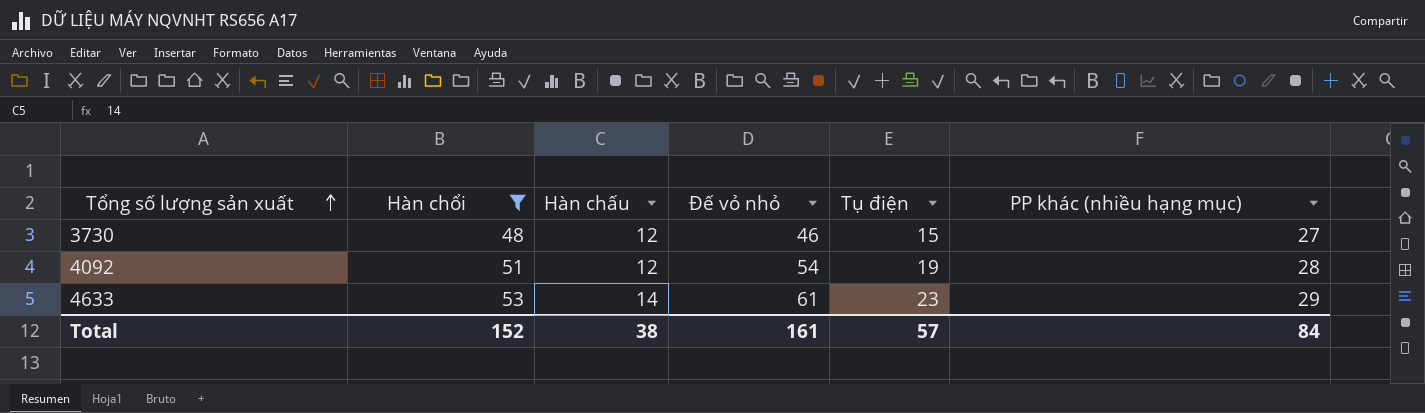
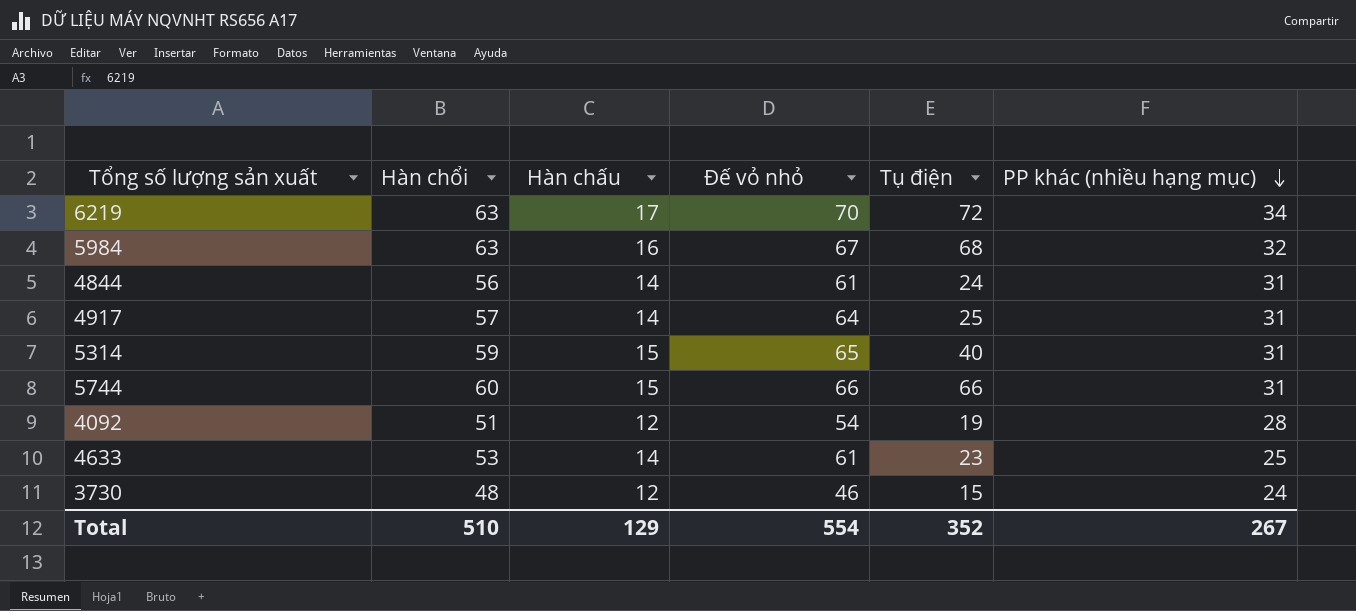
filter: Hàn chổi <= 53 -> none
row order: Tổng số lượng sản xuất ascending -> PP khác (nhiều hạng mục) descending
4633 | PP khác (nhiều hạng mục): 29 -> 25
3730 | PP khác (nhiều hạng mục): 27 -> 24
Total | Hàn chổi: 152 -> 510
Total | Hàn chấu: 38 -> 129
Total | Đế vỏ nhỏ: 161 -> 554
Total | Tụ điện: 57 -> 352
Total | PP khác (nhiều hạng mục): 84 -> 267

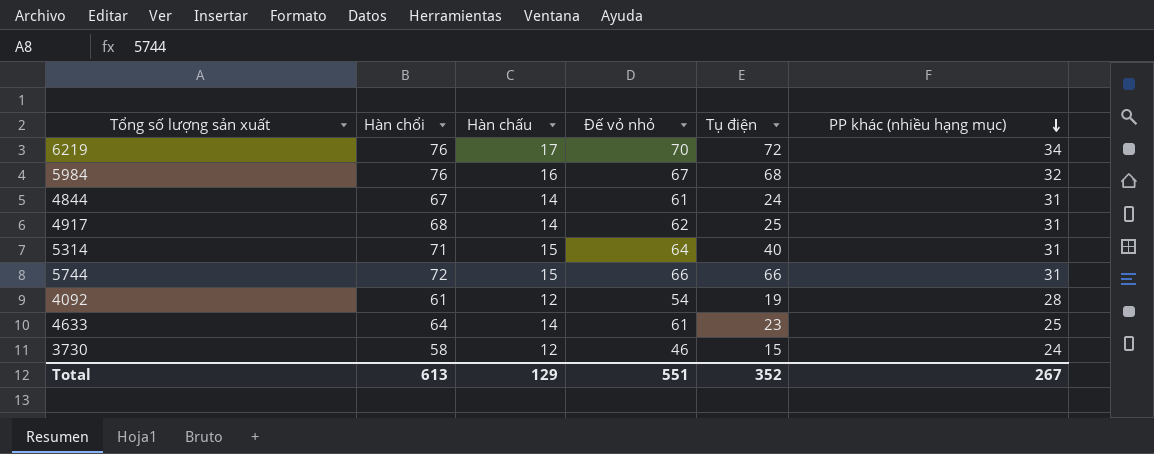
6219 | Hàn chổi: 63 -> 76
5984 | Hàn chổi: 63 -> 76
4844 | Hàn chổi: 56 -> 67
4917 | Hàn chổi: 57 -> 68
4917 | Đế vỏ nhỏ: 64 -> 62
5314 | Hàn chổi: 59 -> 71
5314 | Đế vỏ nhỏ: 65 -> 64
5744 | Hàn chổi: 60 -> 72
4092 | Hàn chổi: 51 -> 61
4633 | Hàn chổi: 53 -> 64
3730 | Hàn chổi: 48 -> 58
Total | Hàn chổi: 510 -> 613
Total | Đế vỏ nhỏ: 554 -> 551

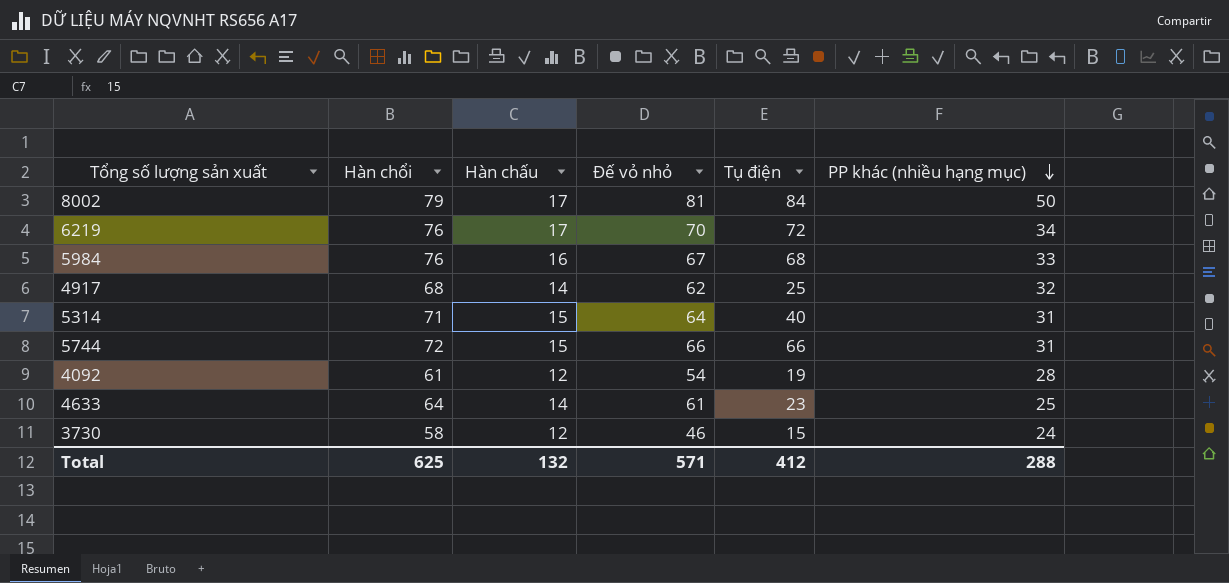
row 4844: 67 | 14 | 61 | 24 | 31 -> none
row 8002: none -> 79 | 17 | 81 | 84 | 50
5984 | PP khác (nhiều hạng mục): 32 -> 33
4917 | PP khác (nhiều hạng mục): 31 -> 32
Total | Hàn chổi: 613 -> 625
Total | Hàn chấu: 129 -> 132
Total | Đế vỏ nhỏ: 551 -> 571
Total | Tụ điện: 352 -> 412
Total | PP khác (nhiều hạng mục): 267 -> 288

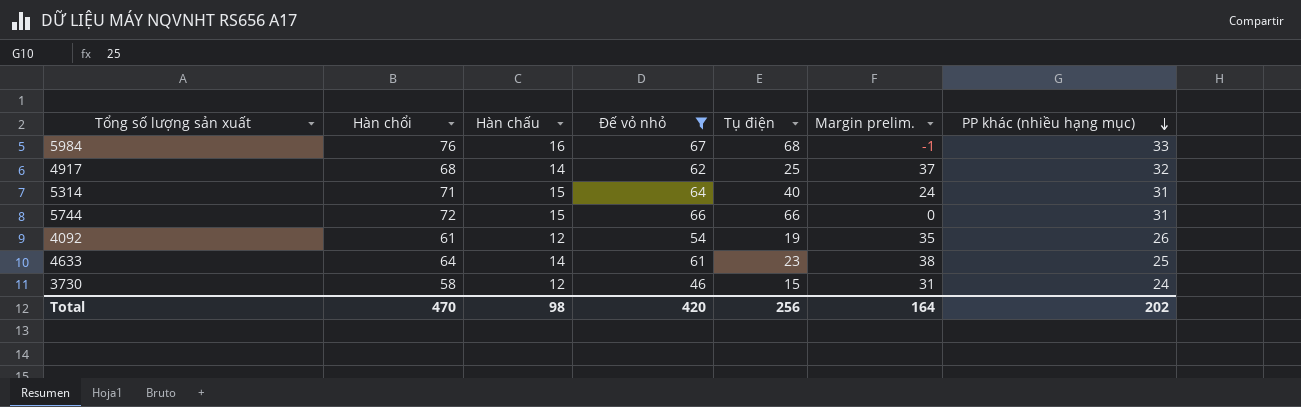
filter: none -> Đế vỏ nhỏ <= 67
column Margin prelim. | formula: none -> [Đế vỏ nhỏ] - [Tụ điện]
4092 | PP khác (nhiều hạng mục): 28 -> 26
Total | Hàn chổi: 625 -> 470
Total | Hàn chấu: 132 -> 98
Total | Đế vỏ nhỏ: 571 -> 420
Total | Tụ điện: 412 -> 256
Total | PP khác (nhiều hạng mục): 288 -> 202

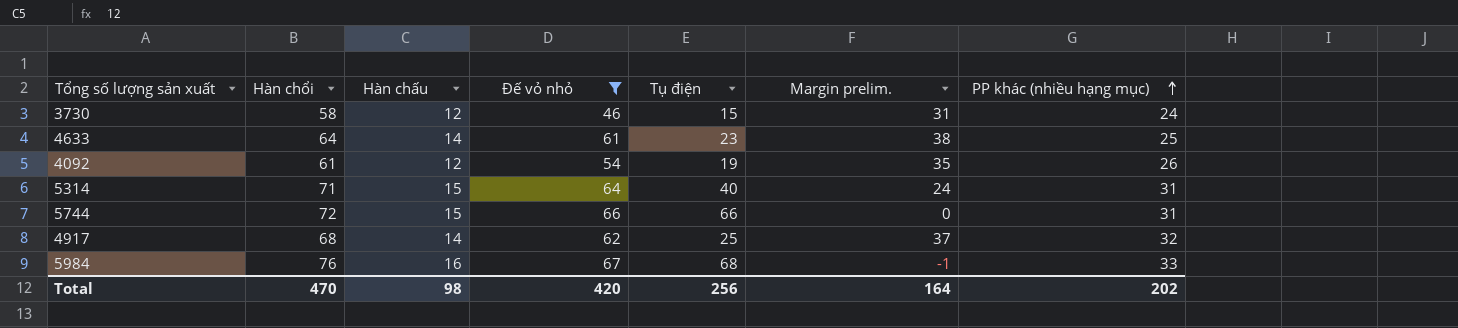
row order: PP khác (nhiều hạng mục) descending -> PP khác (nhiều hạng mục) ascending

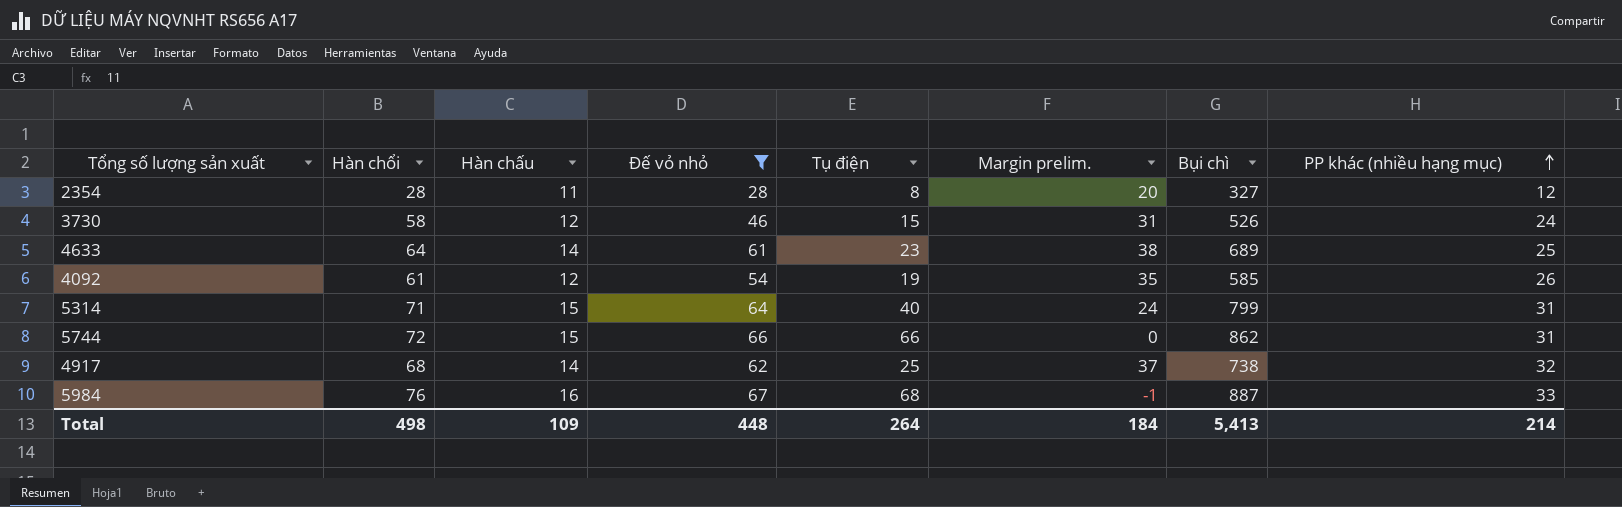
column Bụi chì | position: none -> 7
row 2354: none -> 28 | 11 | 28 | 8 | 20 | 327 | 12
Total | Hàn chổi: 470 -> 498
Total | Hàn chấu: 98 -> 109
Total | Đế vỏ nhỏ: 420 -> 448
Total | Tụ điện: 256 -> 264
Total | Margin prelim.: 164 -> 184
Total | PP khác (nhiều hạng mục): 202 -> 214

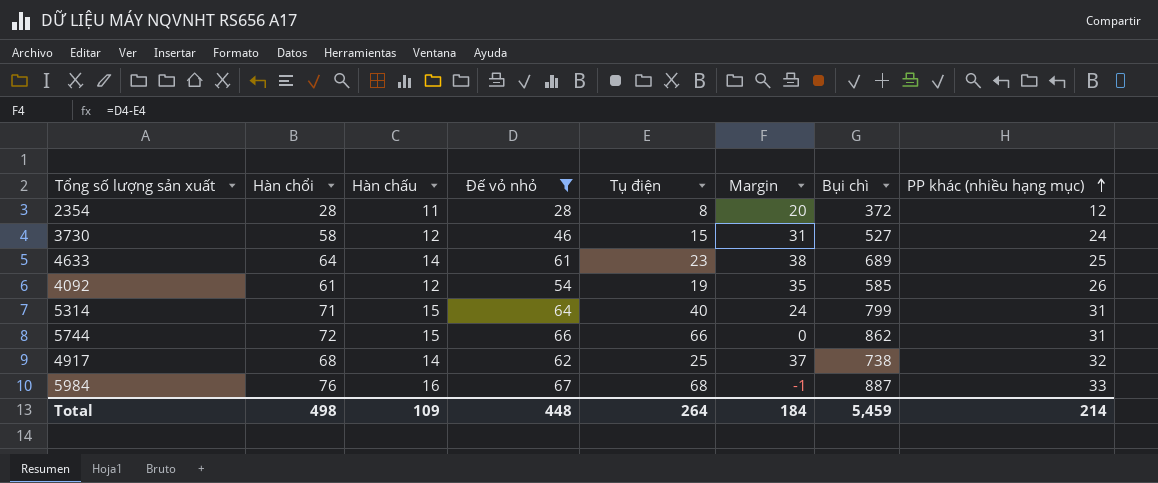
column name: Margin prelim. -> Margin
2354 | Bụi chì: 327 -> 372
3730 | Bụi chì: 526 -> 527
Total | Bụi chì: 5,413 -> 5,459

